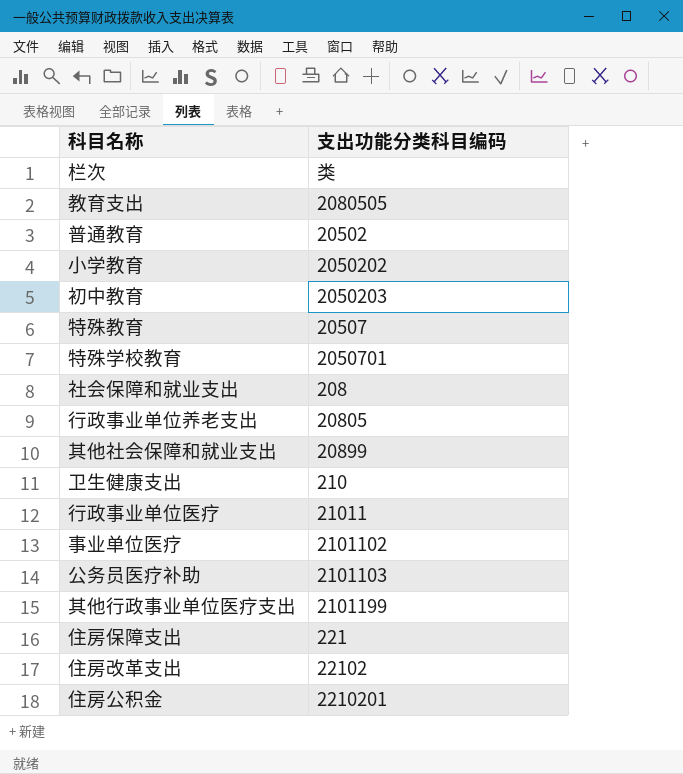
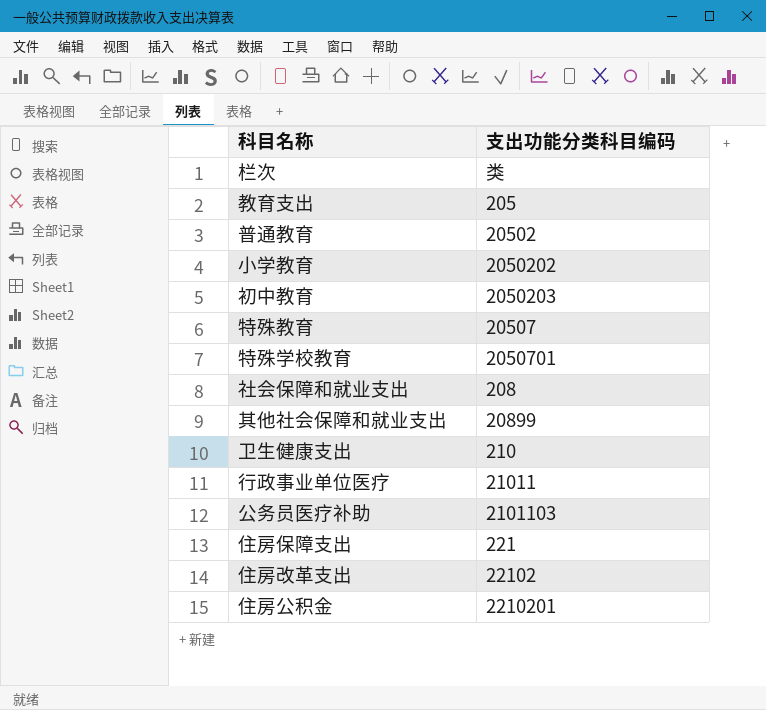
row 行政事业单位养老支出: 20805 -> none
row 事业单位医疗: 2101102 -> none
row 其他行政事业单位医疗支出: 2101199 -> none
教育支出 | 支出功能分类科目编码: 2080505 -> 205

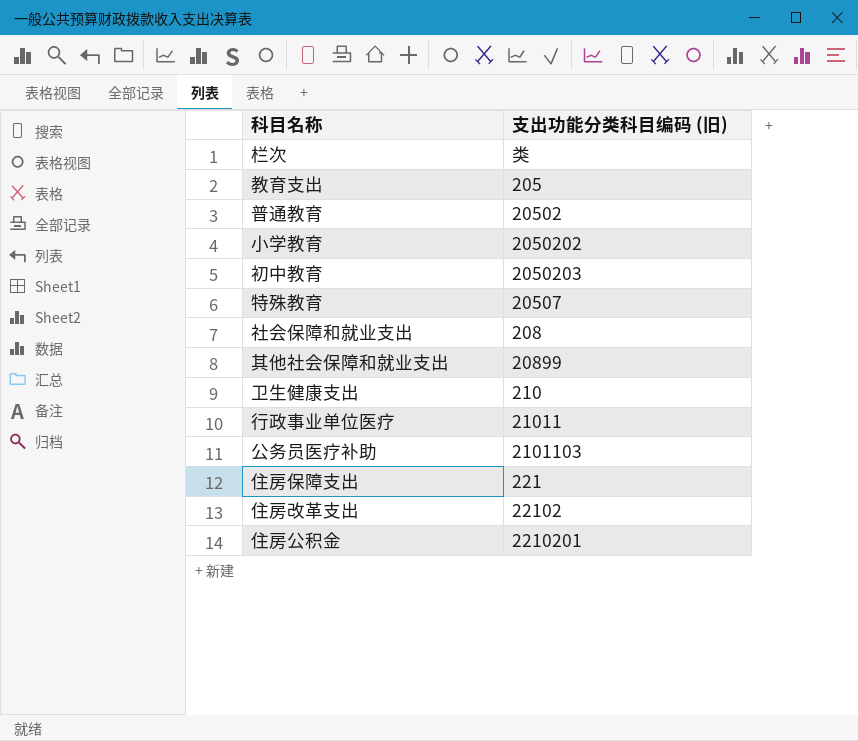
column name: 支出功能分类科目编码 -> 支出功能分类科目编码 (旧)
row 特殊学校教育: 2050701 -> none

